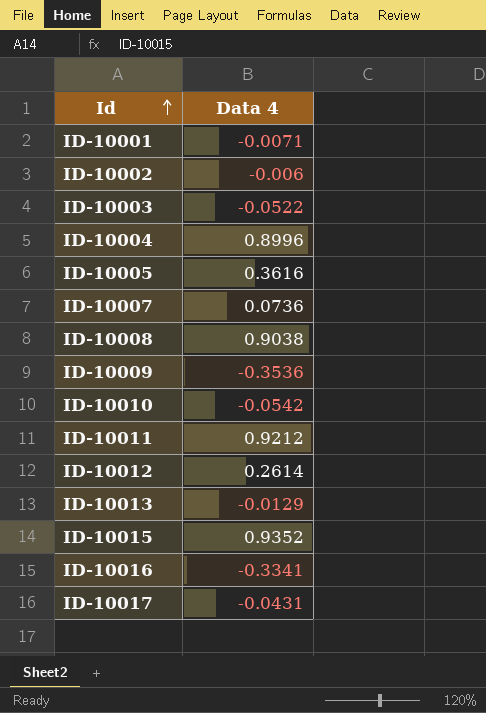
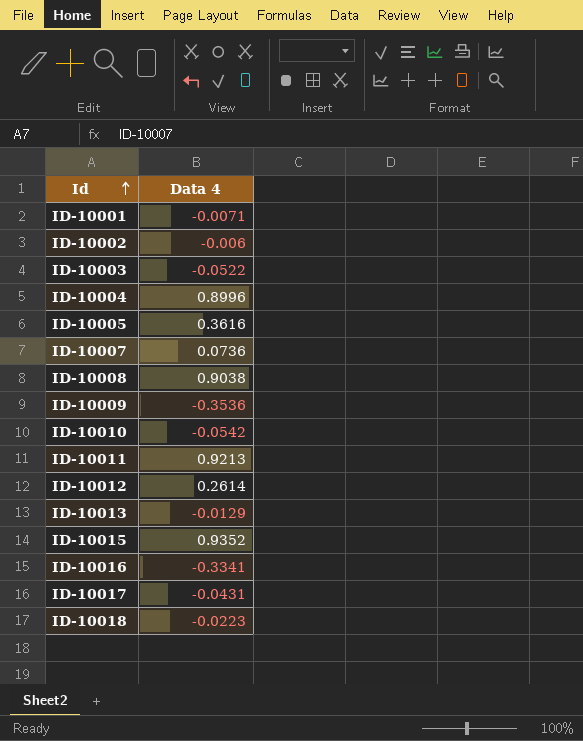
ID-10011 | Data 4: 0.9212 -> 0.9213
row ID-10018: none -> -0.0223

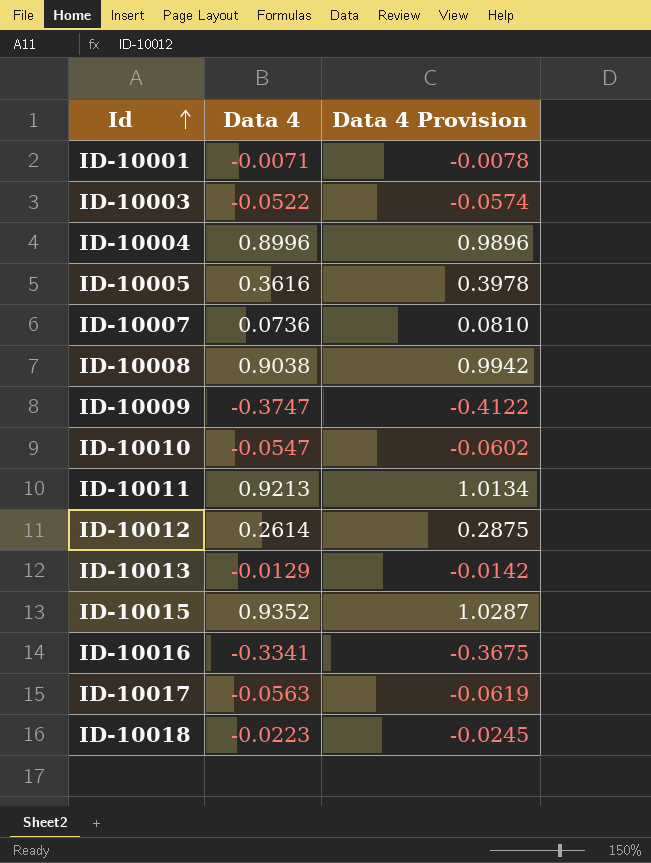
column Data 4 Provision | formula: none -> [Data 4] * 1.1
row ID-10002: -0.006 -> none
ID-10009 | Data 4: -0.3536 -> -0.3747
ID-10010 | Data 4: -0.0542 -> -0.0547
ID-10017 | Data 4: -0.0431 -> -0.0563

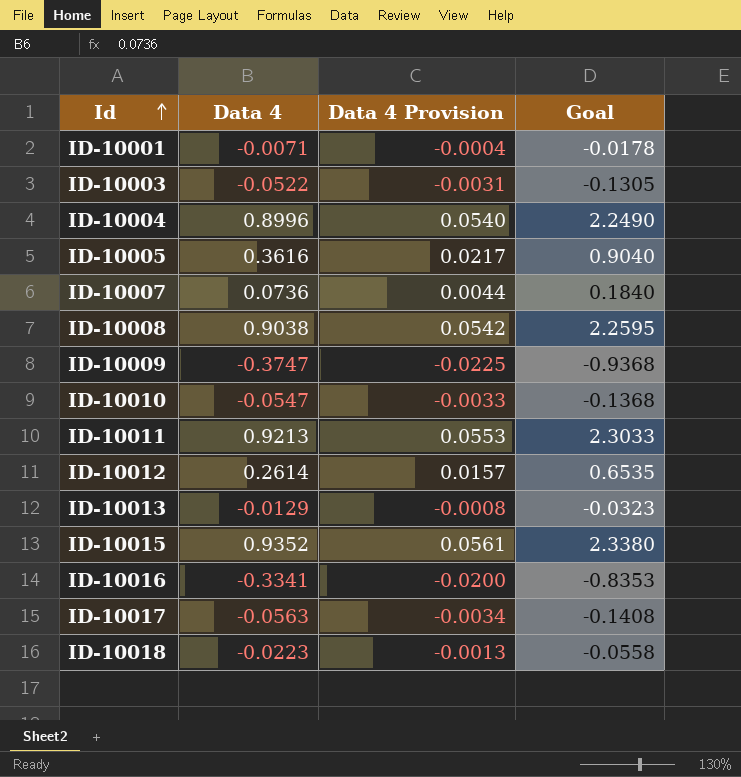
column Data 4 Provision | formula: [Data 4] * 1.1 -> [Data 4] * 0.06
column Goal | formula: none -> [Data 4] * 2.5

